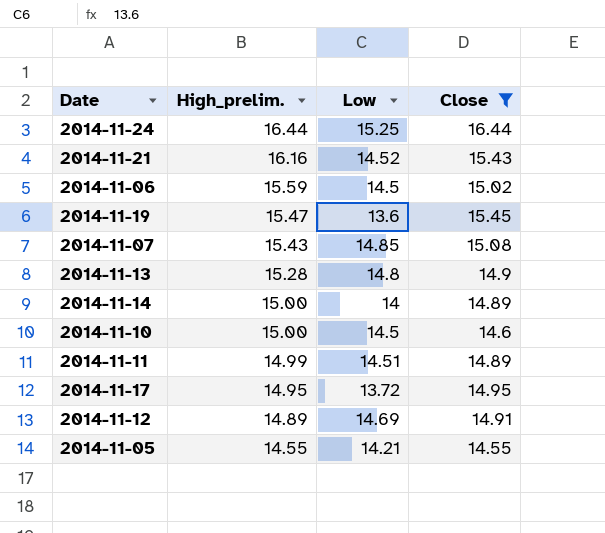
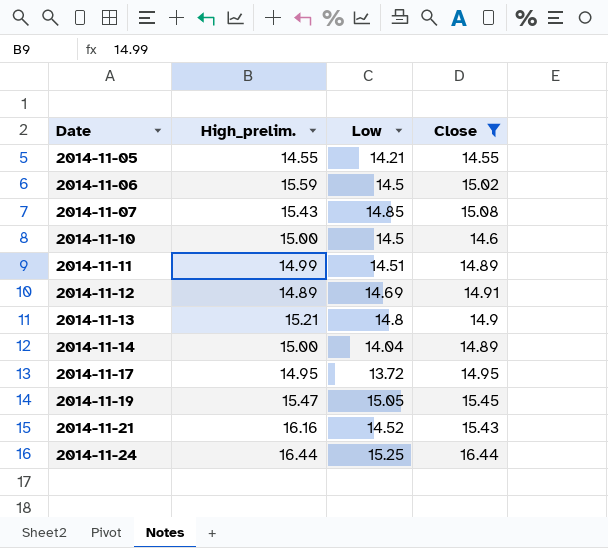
row order: High_prelim. descending -> Date ascending
2014-11-13 | High_prelim.: 15.28 -> 15.21
2014-11-14 | Low: 14 -> 14.04
2014-11-19 | Low: 13.6 -> 15.05

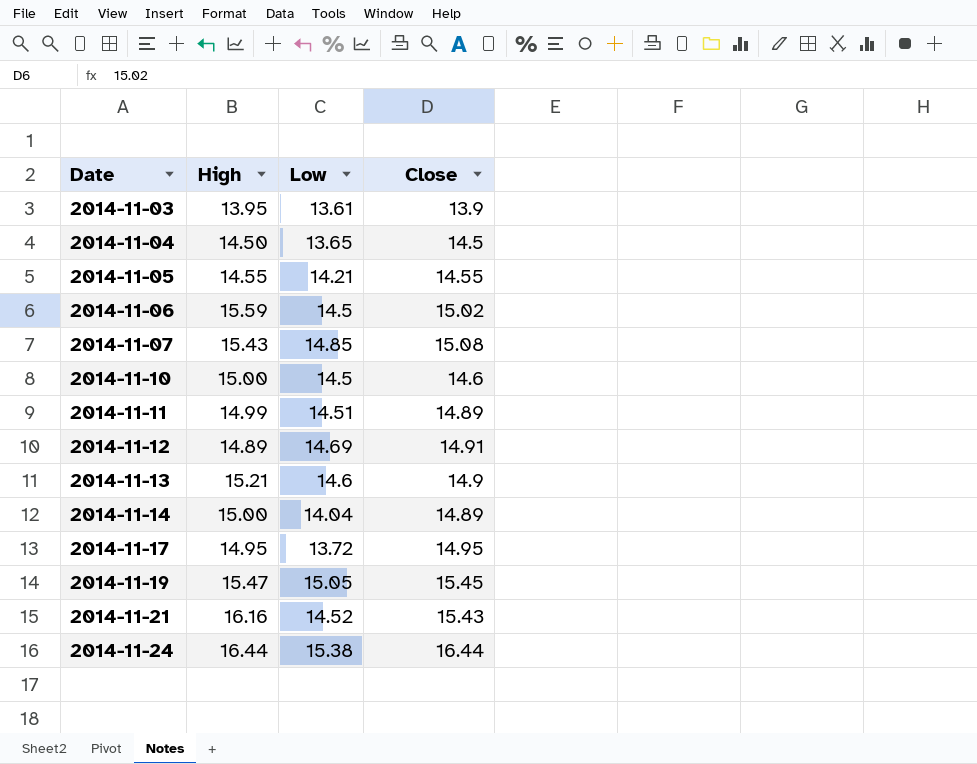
filter: Close >= 14.55 -> none
column name: High_prelim. -> High
2014-11-13 | Low: 14.8 -> 14.6
2014-11-24 | Low: 15.25 -> 15.38

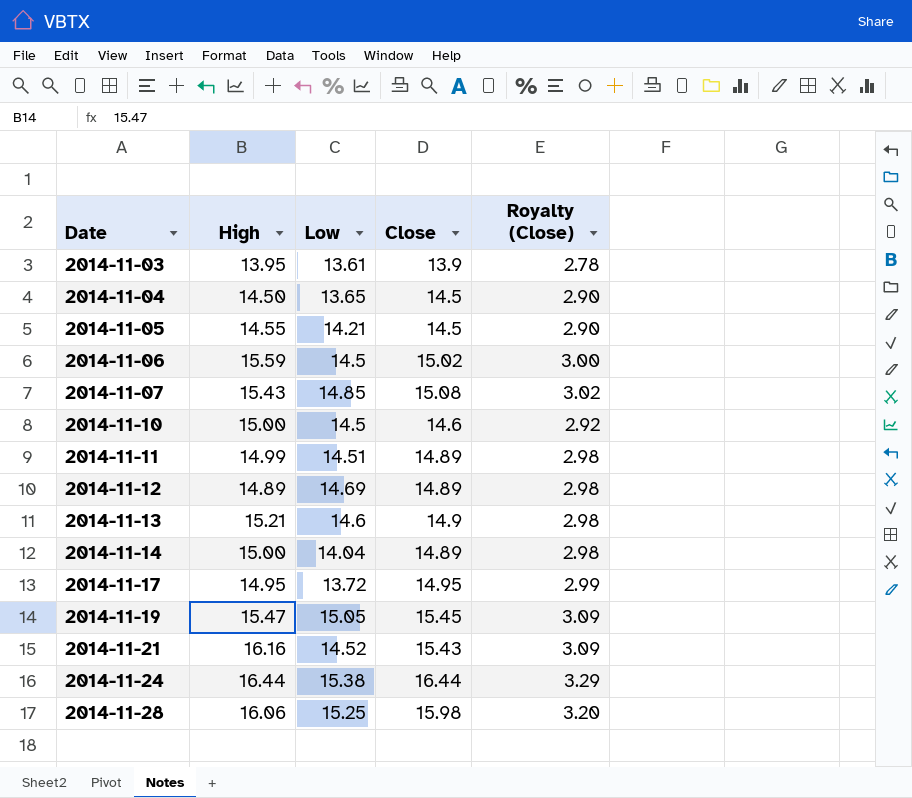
column Royalty (Close) | formula: none -> [Close] * 0.2
2014-11-05 | Close: 14.55 -> 14.5
2014-11-12 | Close: 14.91 -> 14.89
row 2014-11-28: none -> 16.06 | 15.25 | 15.98 | 3.20

